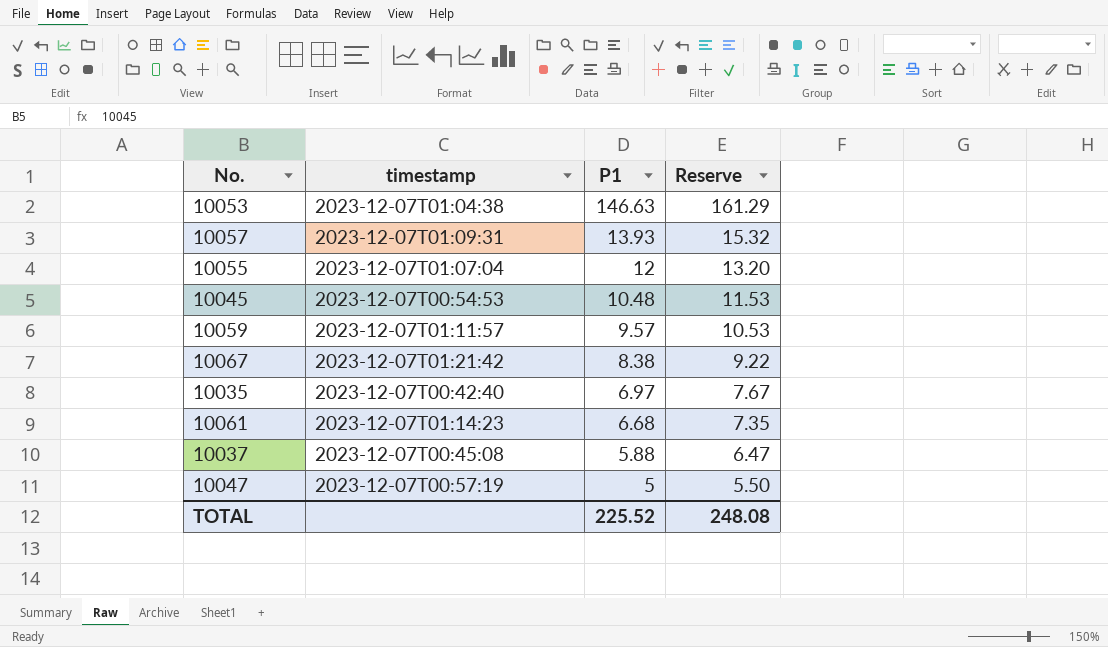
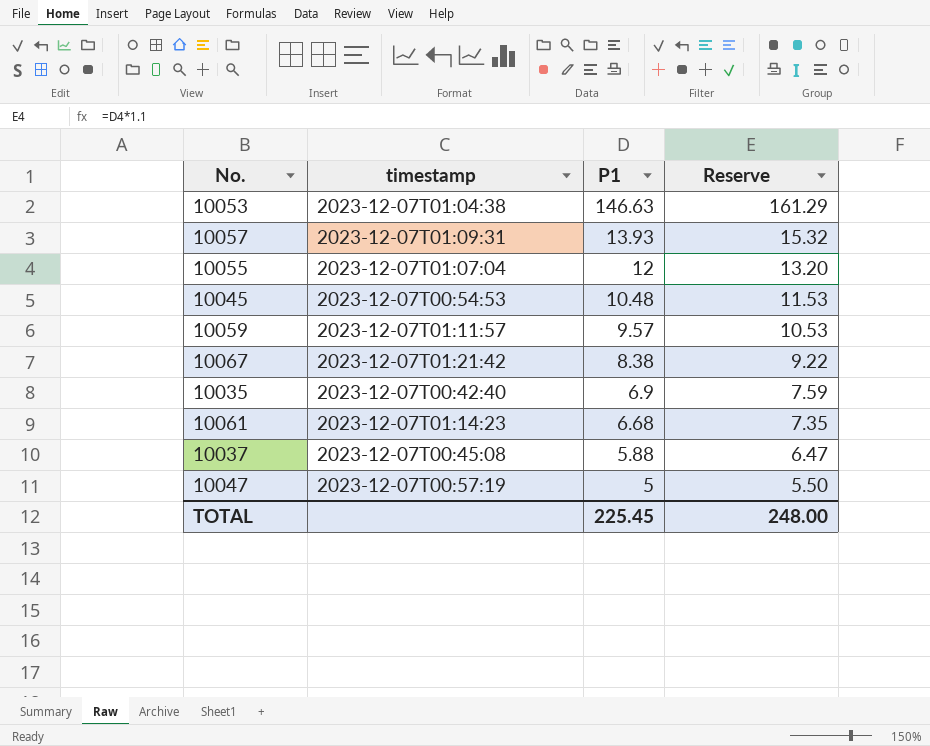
10035 | P1: 6.97 -> 6.9
10035 | Reserve: 7.67 -> 7.59
TOTAL | P1: 225.52 -> 225.45
TOTAL | Reserve: 248.08 -> 248.00

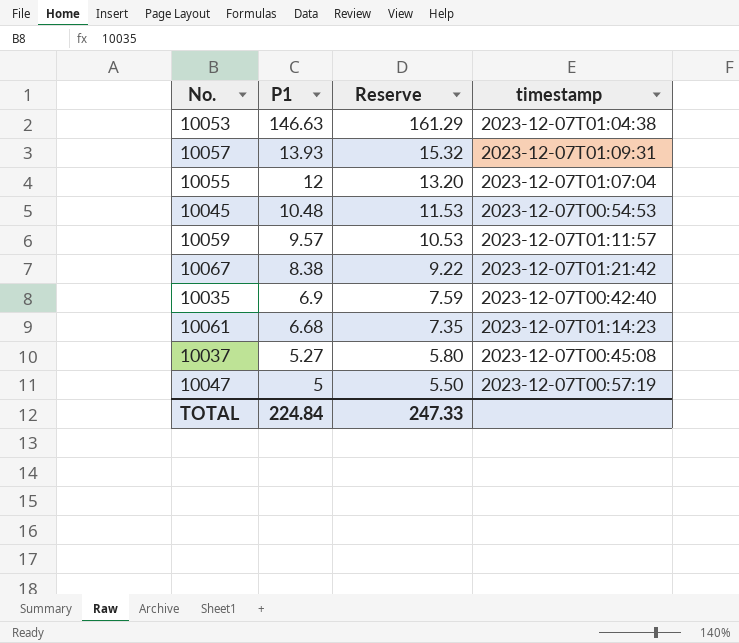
column timestamp | position: 2 -> 4
10037 | P1: 5.88 -> 5.27
10037 | Reserve: 6.47 -> 5.80
TOTAL | P1: 225.45 -> 224.84
TOTAL | Reserve: 248.00 -> 247.33

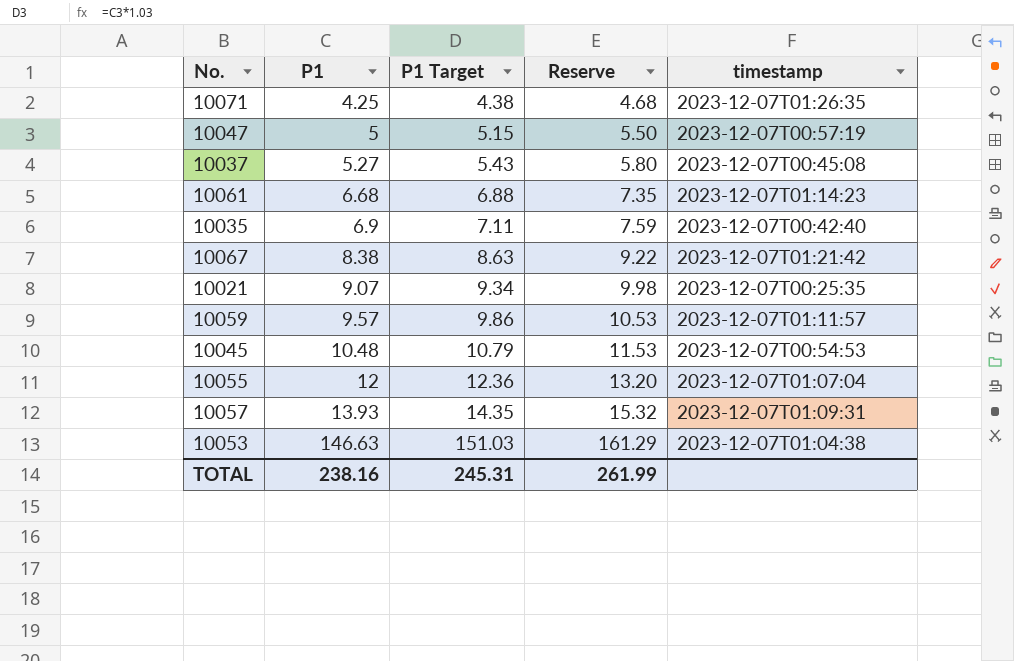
row order: P1 descending -> P1 ascending
column P1 Target | formula: none -> [P1] * 1.03
row 10071: none -> 4.25 | 4.38 | 4.68 | 2023-12-07T01:26:35
row 10021: none -> 9.07 | 9.34 | 9.98 | 2023-12-07T00:25:35
TOTAL | P1: 224.84 -> 238.16
TOTAL | Reserve: 247.33 -> 261.99

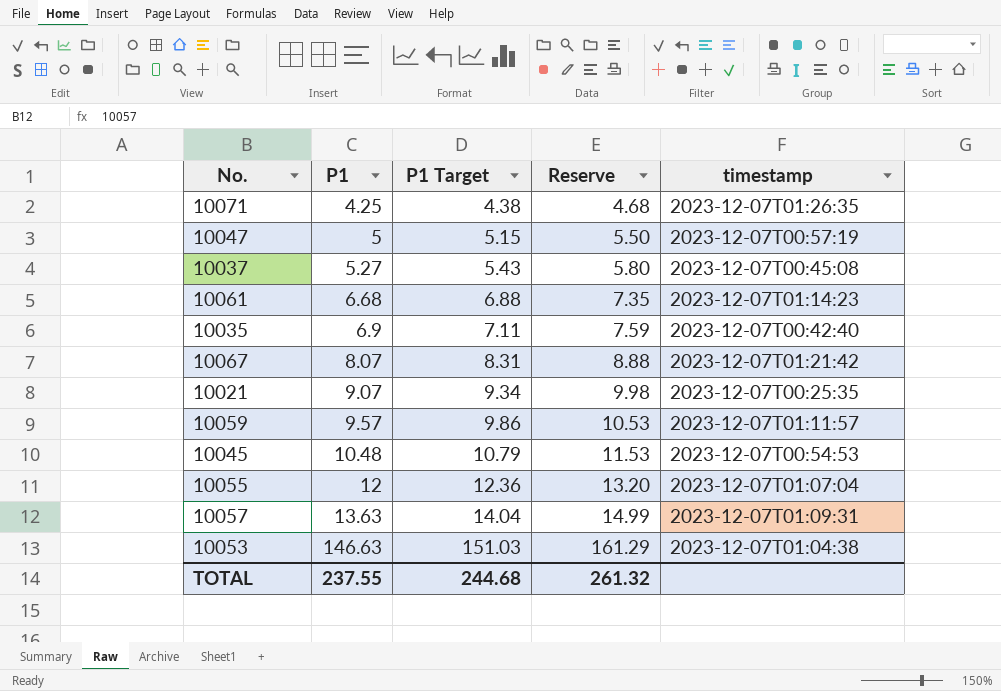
10067 | P1: 8.38 -> 8.07
10067 | P1 Target: 8.63 -> 8.31
10067 | Reserve: 9.22 -> 8.88
10057 | P1: 13.93 -> 13.63
10057 | P1 Target: 14.35 -> 14.04
10057 | Reserve: 15.32 -> 14.99
TOTAL | P1: 238.16 -> 237.55
TOTAL | P1 Target: 245.31 -> 244.68
TOTAL | Reserve: 261.99 -> 261.32

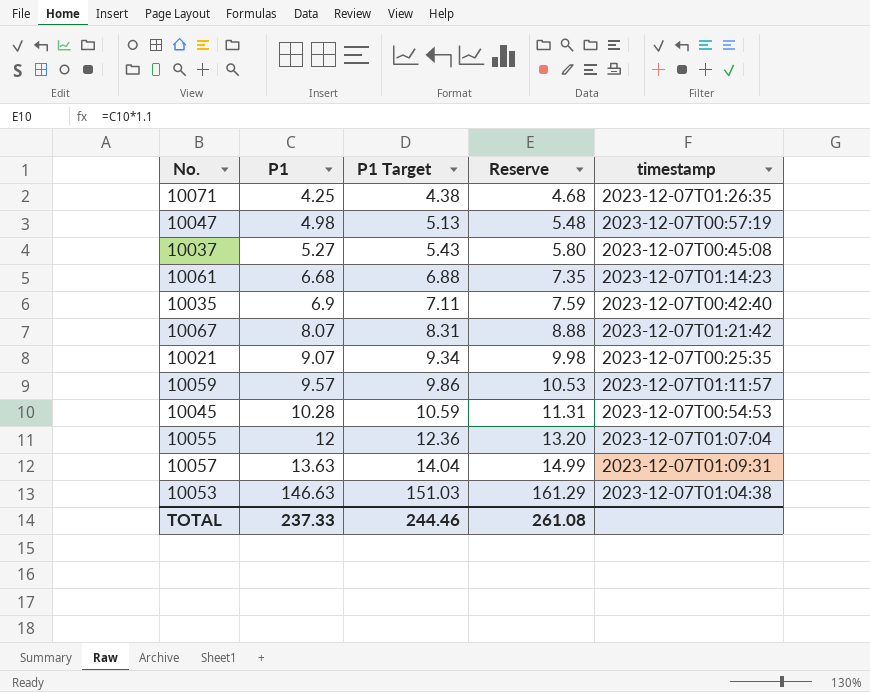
10047 | P1: 5 -> 4.98
10047 | P1 Target: 5.15 -> 5.13
10047 | Reserve: 5.50 -> 5.48
10045 | P1: 10.48 -> 10.28
10045 | P1 Target: 10.79 -> 10.59
10045 | Reserve: 11.53 -> 11.31
TOTAL | P1: 237.55 -> 237.33
TOTAL | P1 Target: 244.68 -> 244.46
TOTAL | Reserve: 261.32 -> 261.08

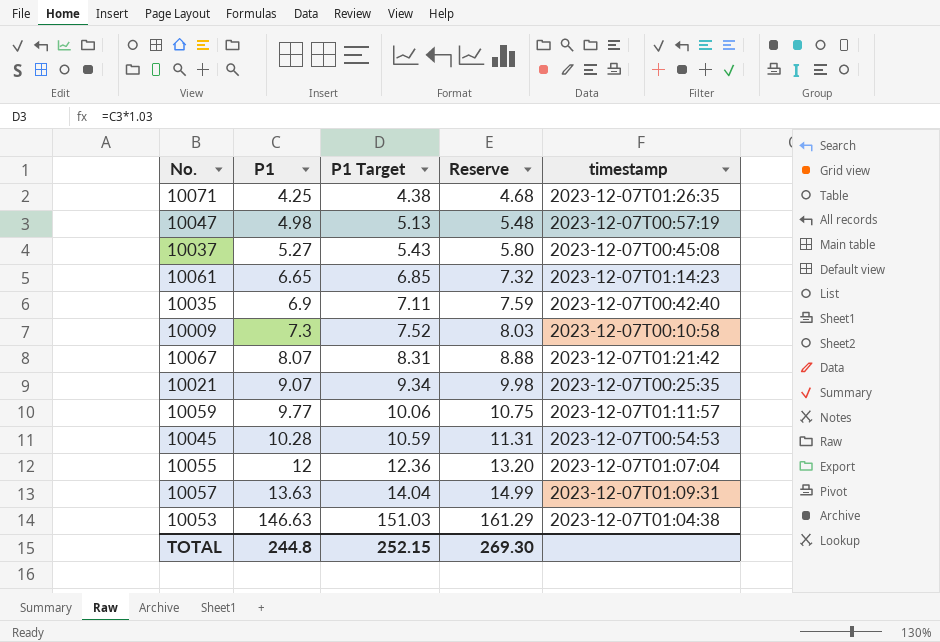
10061 | P1: 6.68 -> 6.65
10061 | P1 Target: 6.88 -> 6.85
10061 | Reserve: 7.35 -> 7.32
row 10009: none -> 7.3 | 7.52 | 8.03 | 2023-12-07T00:10:58
10059 | P1: 9.57 -> 9.77
10059 | P1 Target: 9.86 -> 10.06
10059 | Reserve: 10.53 -> 10.75
TOTAL | P1: 237.33 -> 244.8
TOTAL | P1 Target: 244.46 -> 252.15
TOTAL | Reserve: 261.08 -> 269.30

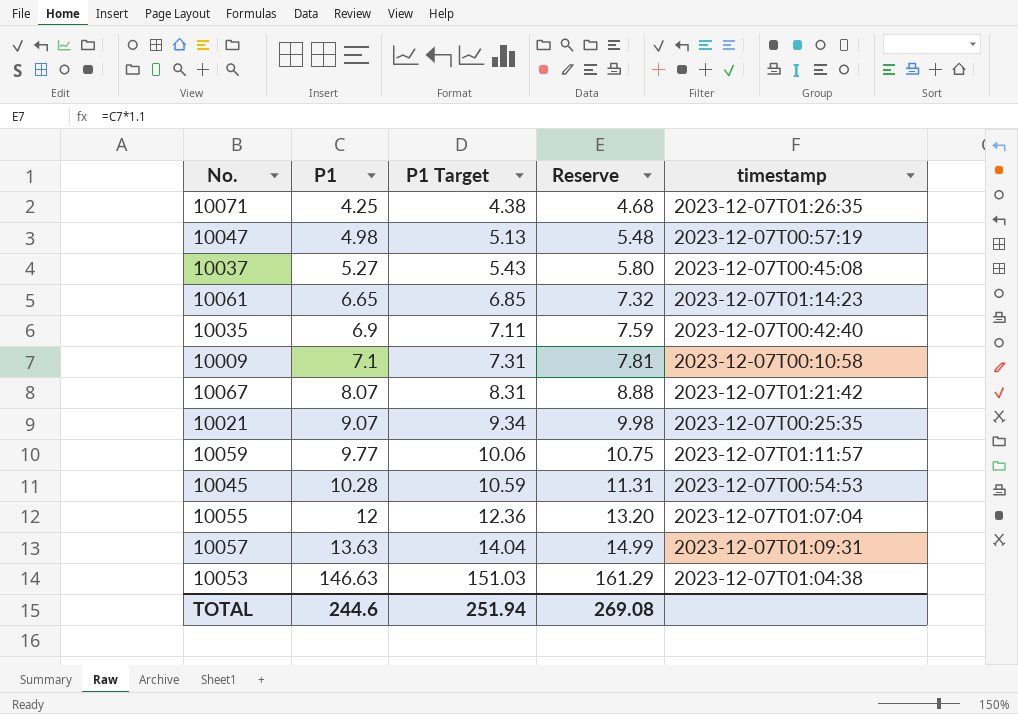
10009 | P1: 7.3 -> 7.1
10009 | P1 Target: 7.52 -> 7.31
10009 | Reserve: 8.03 -> 7.81
TOTAL | P1: 244.8 -> 244.6
TOTAL | P1 Target: 252.15 -> 251.94
TOTAL | Reserve: 269.30 -> 269.08

